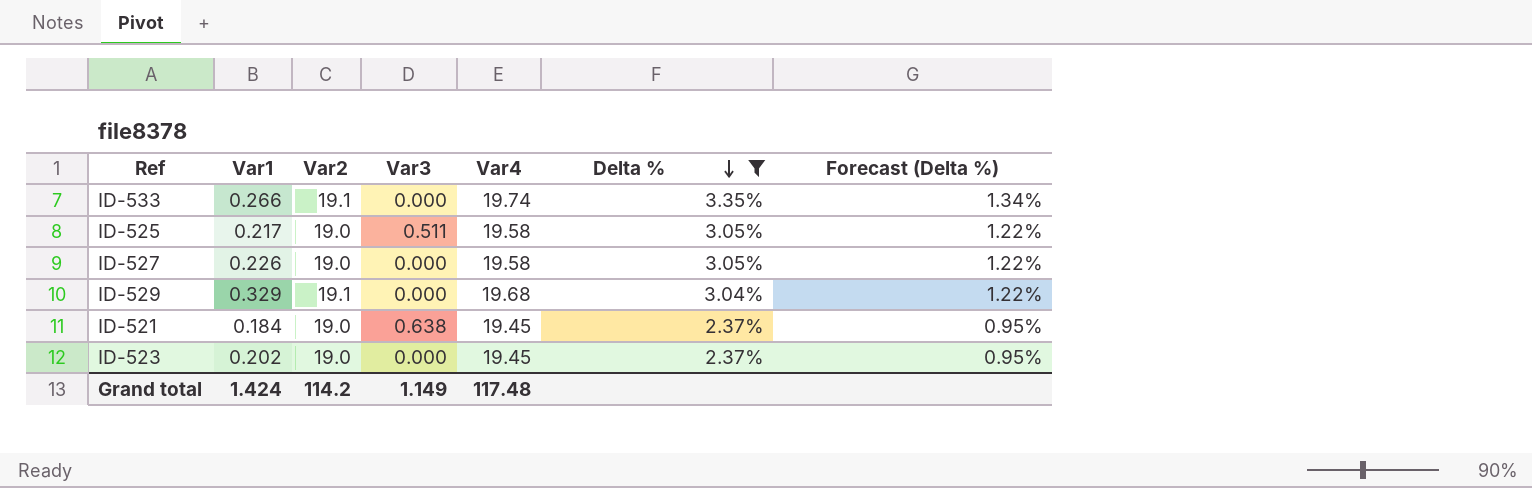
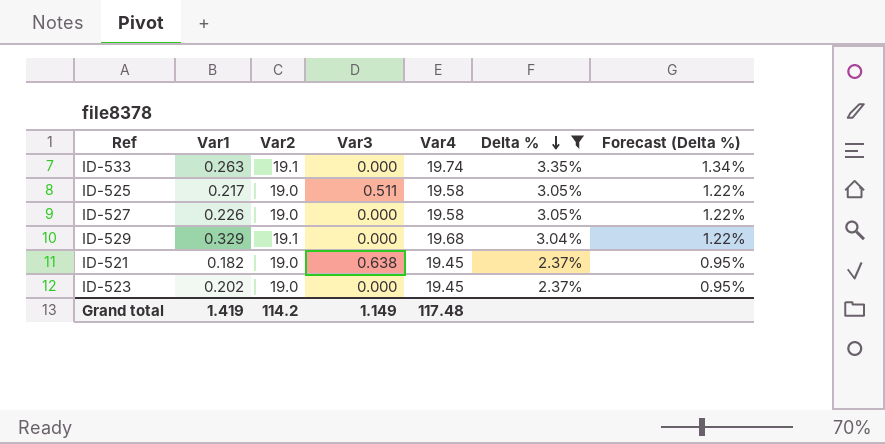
ID-533 | Var1: 0.266 -> 0.263
ID-521 | Var1: 0.184 -> 0.182
Grand total | Var1: 1.424 -> 1.419

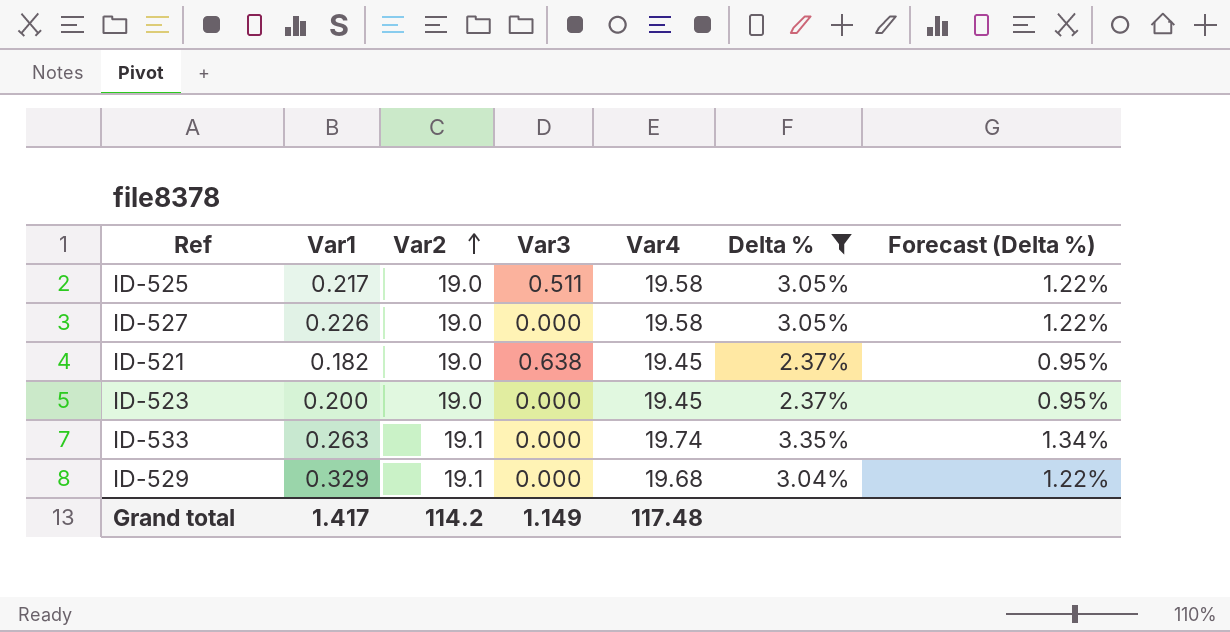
row order: Delta % descending -> Var2 ascending
ID-523 | Var1: 0.202 -> 0.200
Grand total | Var1: 1.419 -> 1.417

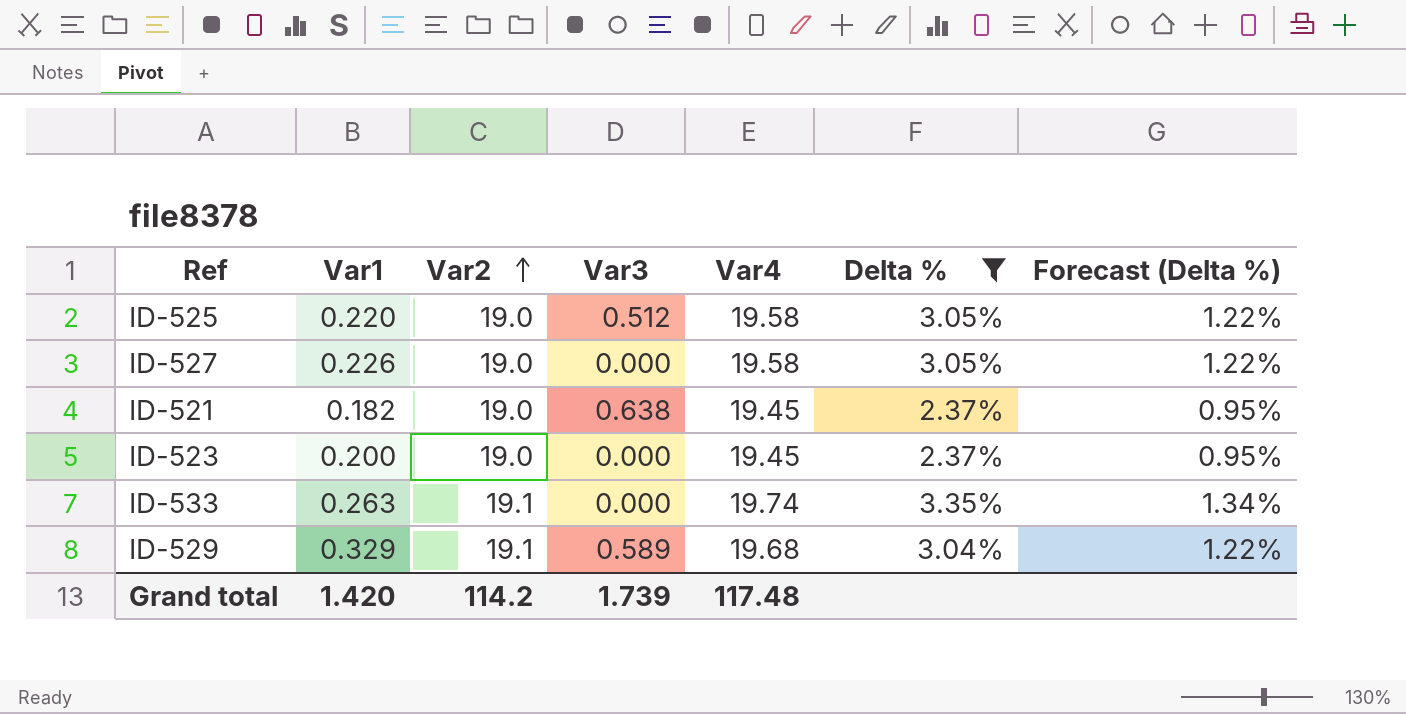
ID-525 | Var1: 0.217 -> 0.220
ID-525 | Var3: 0.511 -> 0.512
ID-529 | Var3: 0.000 -> 0.589
Grand total | Var1: 1.417 -> 1.420
Grand total | Var3: 1.149 -> 1.739

